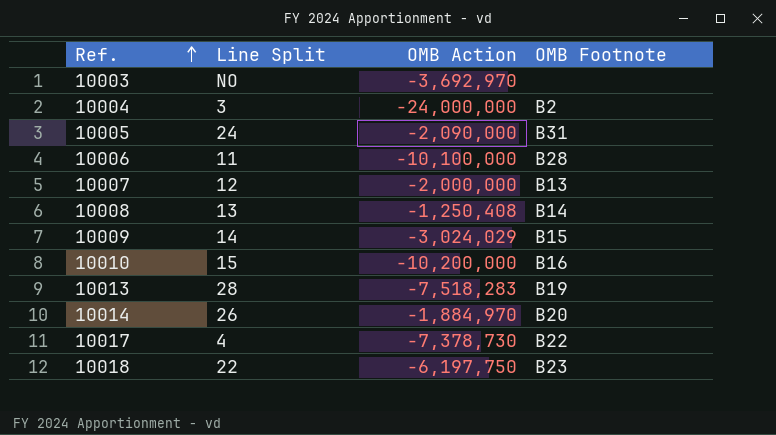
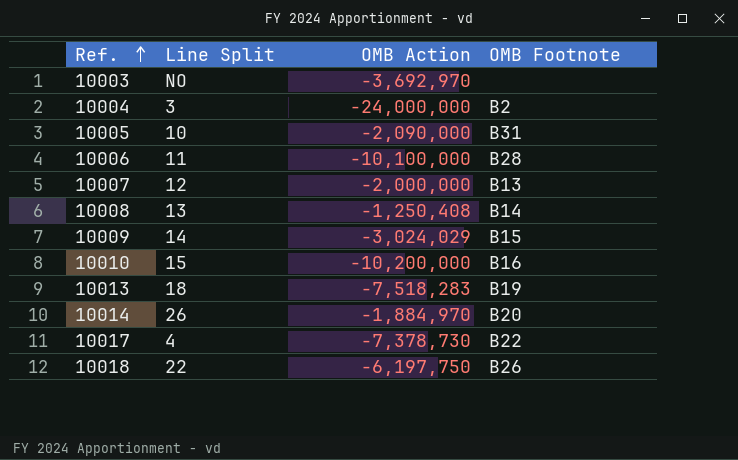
10005 | Line Split: 24 -> 10
10013 | Line Split: 28 -> 18
10018 | OMB Footnote: B23 -> B26

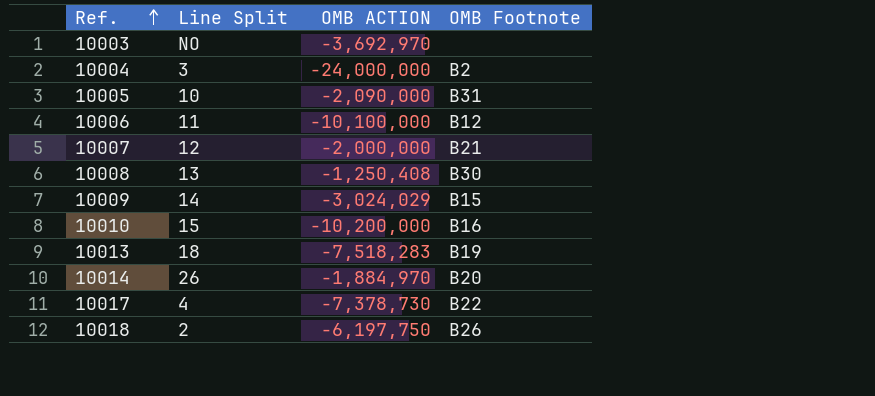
column name: OMB Action -> OMB ACTION
10006 | OMB Footnote: B28 -> B12
10007 | OMB Footnote: B13 -> B21
10008 | OMB Footnote: B14 -> B30
10018 | Line Split: 22 -> 2

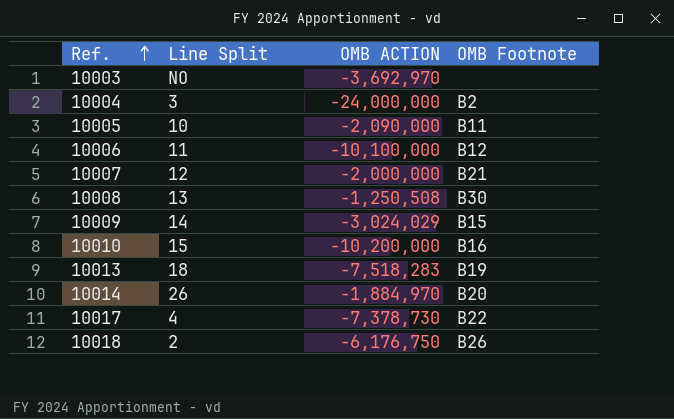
10005 | OMB Footnote: B31 -> B11
10008 | OMB ACTION: -1,250,408 -> -1,250,508
10018 | OMB ACTION: -6,197,750 -> -6,176,750

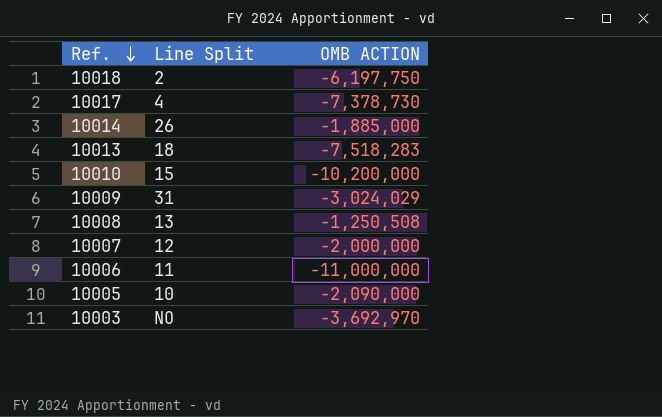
row order: Ref. ascending -> Ref. descending
column OMB Footnote | position: 4 -> none
row 10004: 3 | -24,000,000 | B2 -> none
10018 | OMB ACTION: -6,176,750 -> -6,197,750
10014 | OMB ACTION: -1,884,970 -> -1,885,000
10009 | Line Split: 14 -> 31
10006 | OMB ACTION: -10,100,000 -> -11,000,000

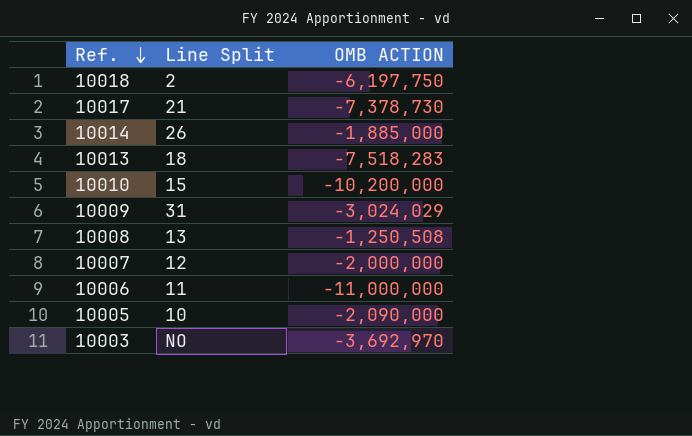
10017 | Line Split: 4 -> 21

